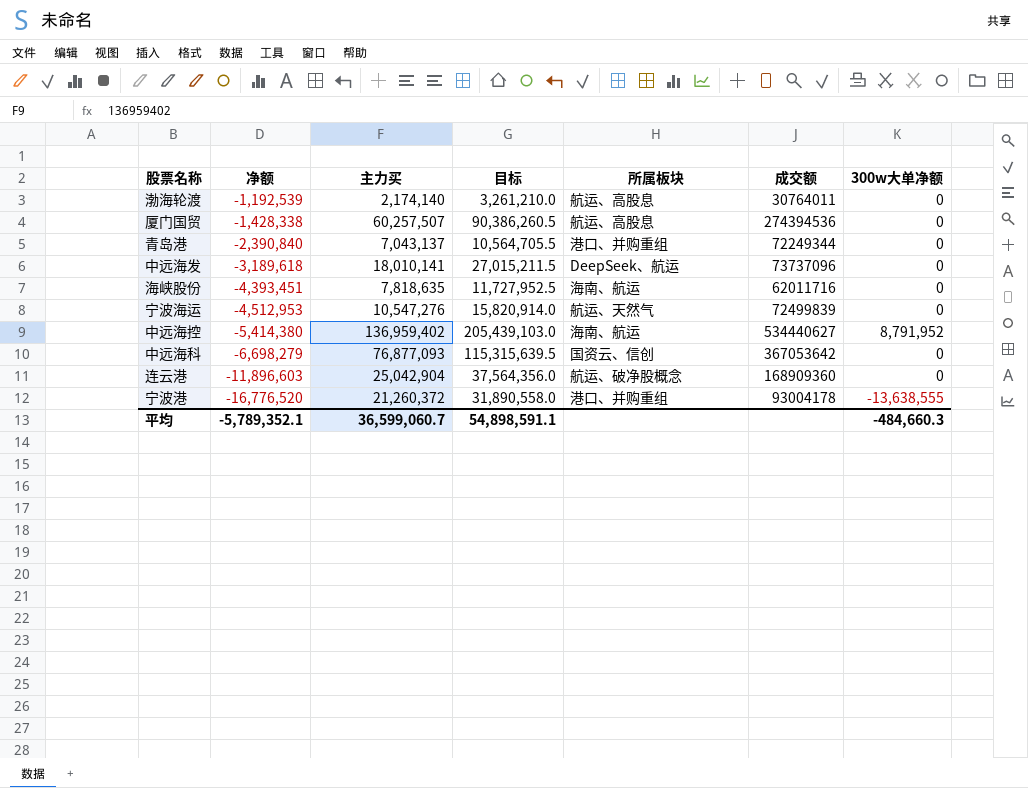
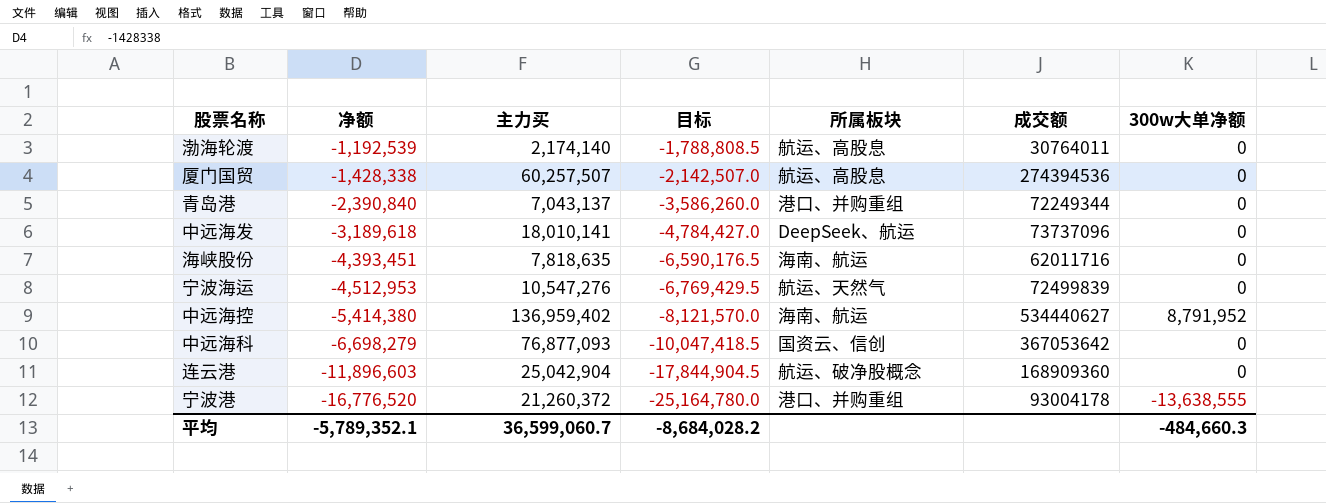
column 目标 | formula: [主力买] * 1.5 -> [净额] * 1.5
平均 | 目标: 54,898,591.1 -> -8,684,028.2

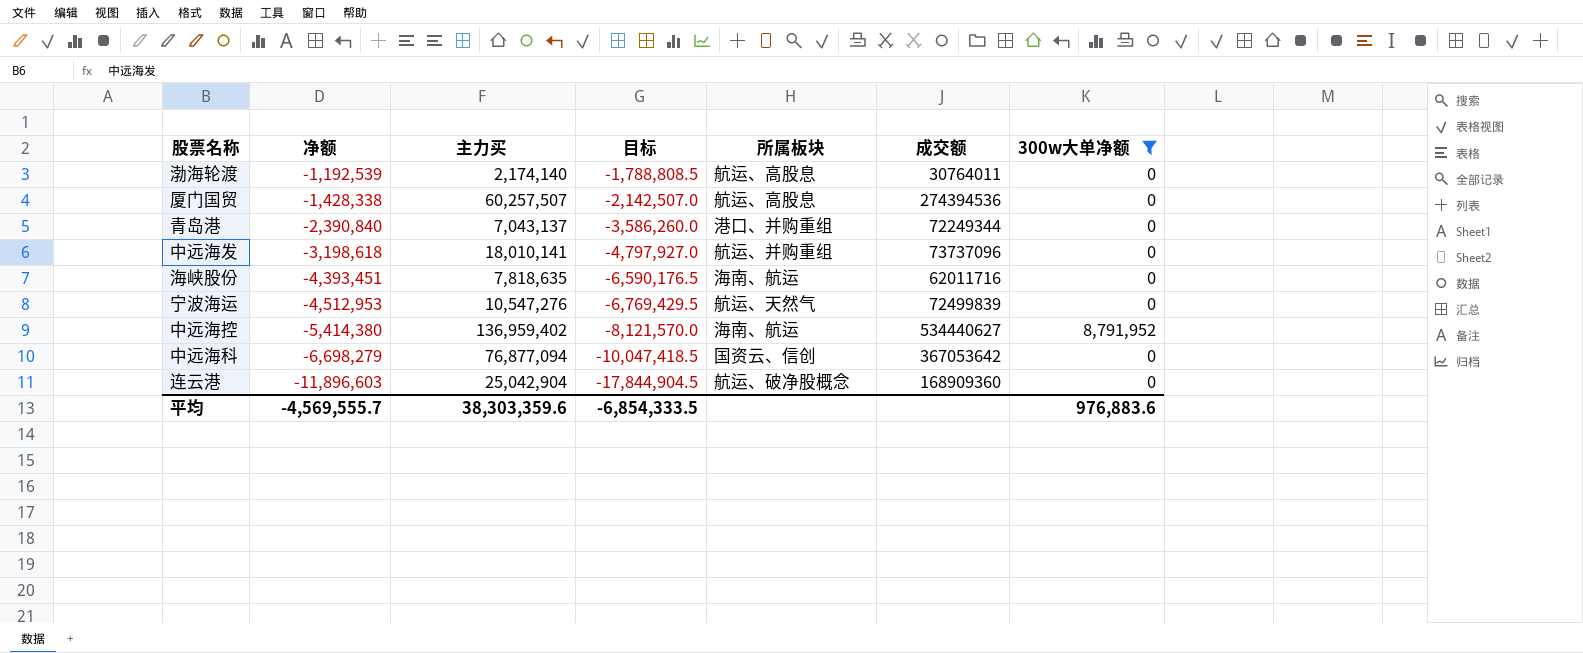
filter: none -> 300w大单净额 != -13,638,555
中远海发 | 净额: -3,189,618 -> -3,198,618
中远海发 | 目标: -4,784,427.0 -> -4,797,927.0
中远海发 | 所属板块: DeepSeek、航运 -> 航运、并购重组
中远海科 | 主力买: 76,877,093 -> 76,877,094
平均 | 净额: -5,789,352.1 -> -4,569,555.7
平均 | 主力买: 36,599,060.7 -> 38,303,359.6
平均 | 目标: -8,684,028.2 -> -6,854,333.5
平均 | 300w大单净额: -484,660.3 -> 976,883.6

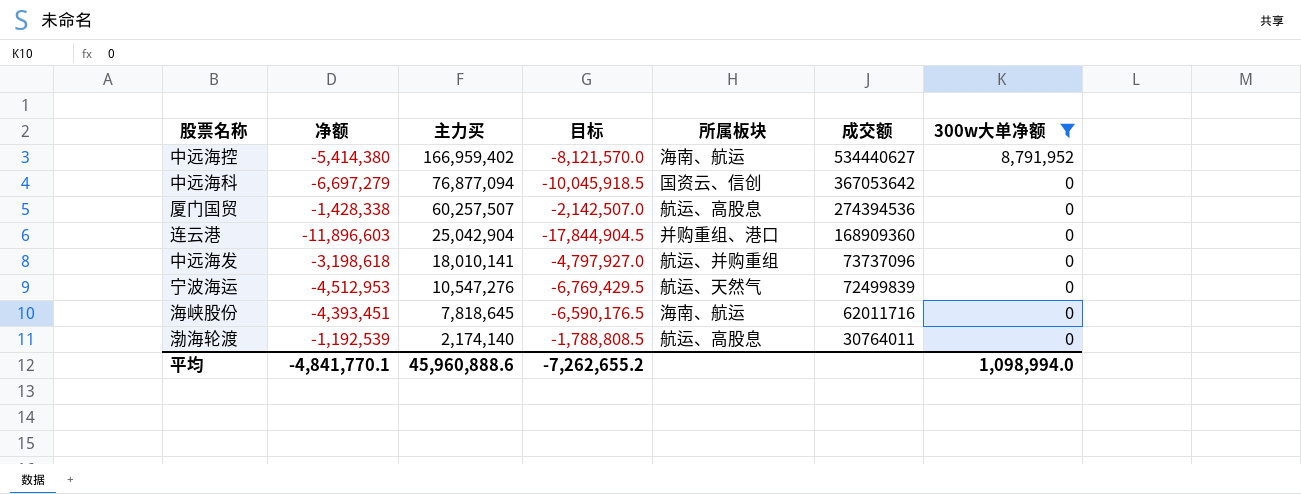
row order: 净额 descending -> 主力买 descending
row 青岛港: -2,390,840 | 7,043,137 | -3,586,260.0 | 港口、并购重组 | 72249344 | 0 -> none
中远海控 | 主力买: 136,959,402 -> 166,959,402
中远海科 | 净额: -6,698,279 -> -6,697,279
中远海科 | 目标: -10,047,418.5 -> -10,045,918.5
连云港 | 所属板块: 航运、破净股概念 -> 并购重组、港口
海峡股份 | 主力买: 7,818,635 -> 7,818,645
平均 | 净额: -4,569,555.7 -> -4,841,770.1
平均 | 主力买: 38,303,359.6 -> 45,960,888.6
平均 | 目标: -6,854,333.5 -> -7,262,655.2
平均 | 300w大单净额: 976,883.6 -> 1,098,994.0

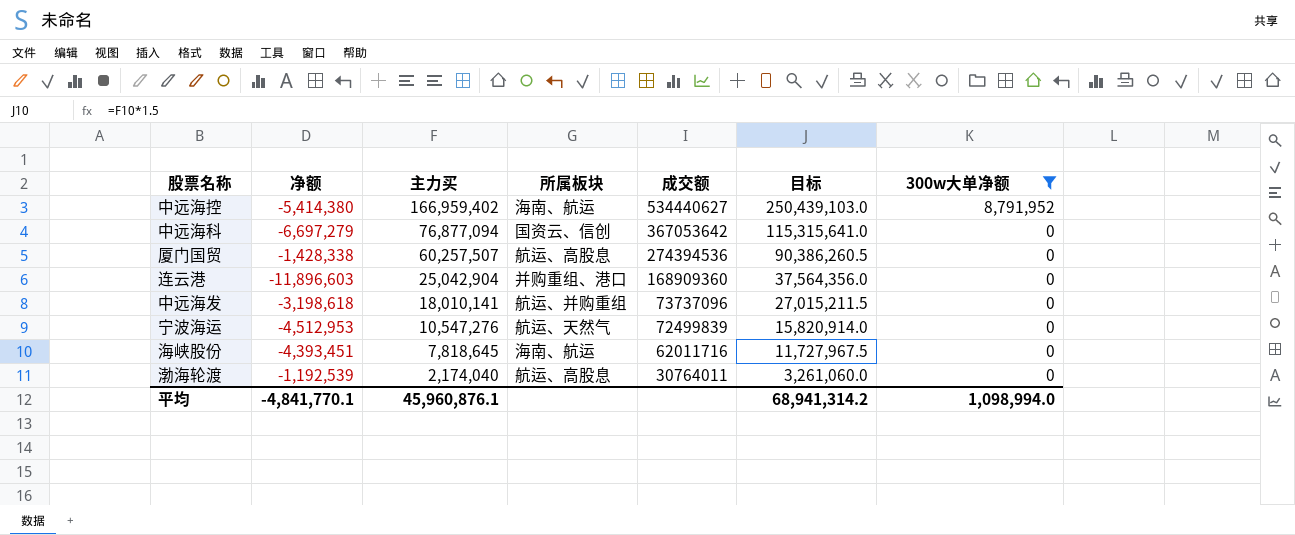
column 目标 | formula: [净额] * 1.5 -> [主力买] * 1.5
column 目标 | position: 4 -> 6
渤海轮渡 | 主力买: 2,174,140 -> 2,174,040
平均 | 主力买: 45,960,888.6 -> 45,960,876.1
平均 | 目标: -7,262,655.2 -> 68,941,314.2

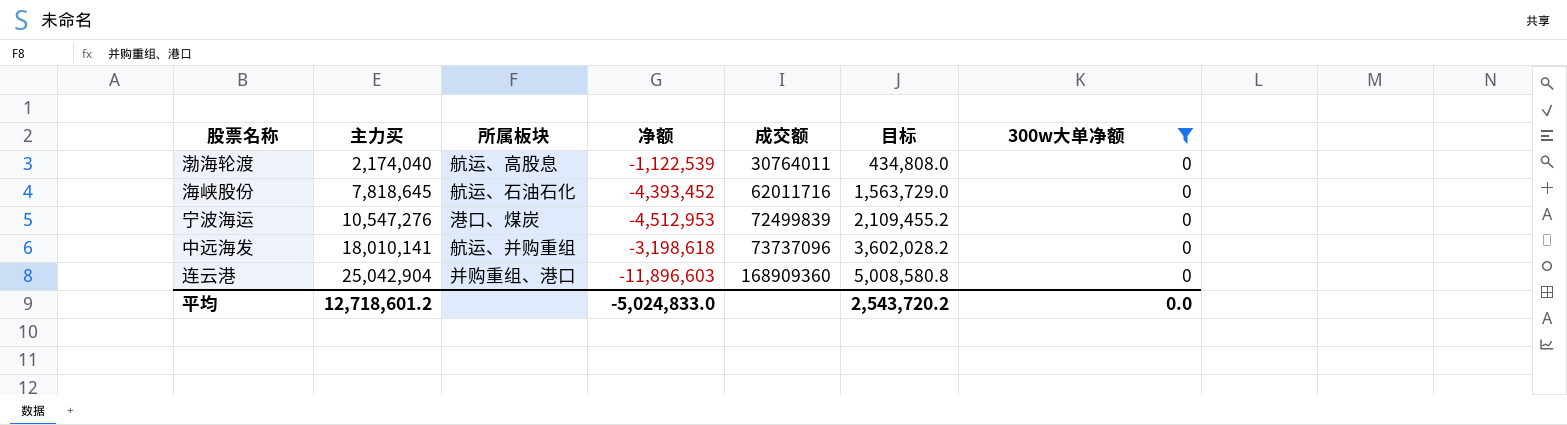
row order: 主力买 descending -> 主力买 ascending
column 净额 | position: 2 -> 4
column 目标 | formula: [主力买] * 1.5 -> [主力买] * 0.2
row 中远海控: -5,414,380 | 166,959,402 | 海南、航运 | 534440627 | 250,439,103.0 | 8,791,952 -> none
row 中远海科: -6,697,279 | 76,877,094 | 国资云、信创 | 367053642 | 115,315,641.0 | 0 -> none
row 厦门国贸: -1,428,338 | 60,257,507 | 航运、高股息 | 274394536 | 90,386,260.5 | 0 -> none
渤海轮渡 | 净额: -1,192,539 -> -1,122,539
海峡股份 | 所属板块: 海南、航运 -> 航运、石油石化
海峡股份 | 净额: -4,393,451 -> -4,393,452
宁波海运 | 所属板块: 航运、天然气 -> 港口、煤炭
平均 | 主力买: 45,960,876.1 -> 12,718,601.2
平均 | 净额: -4,841,770.1 -> -5,024,833.0
平均 | 目标: 68,941,314.2 -> 2,543,720.2
平均 | 300w大单净额: 1,098,994.0 -> 0.0

